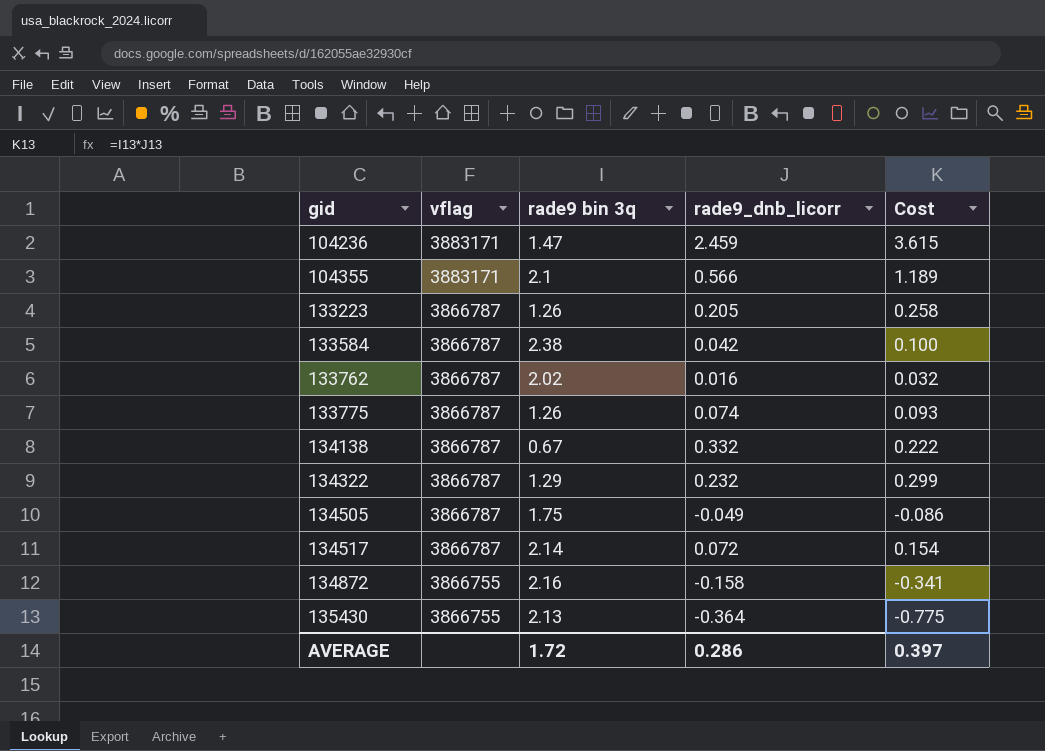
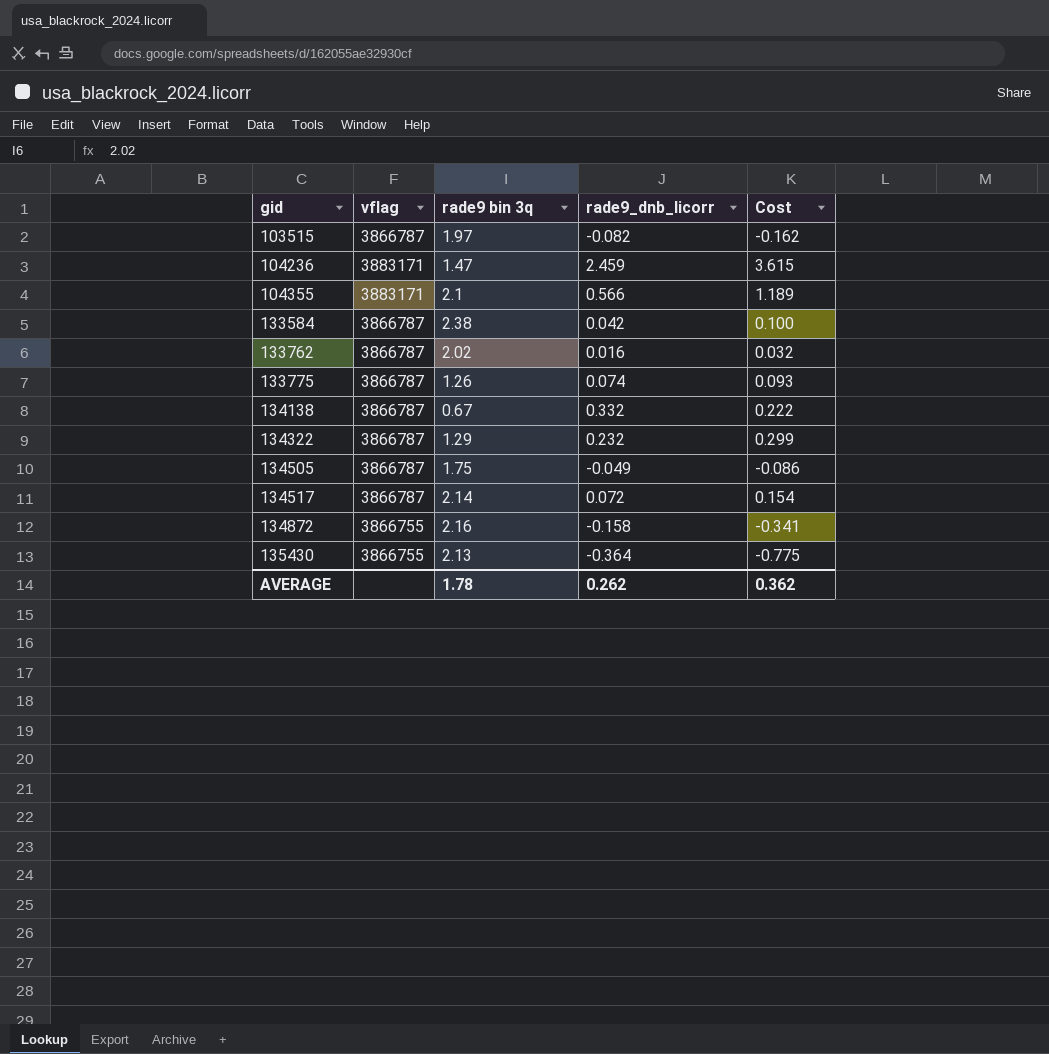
row 133223: 3866787 | 1.26 | 0.205 | 0.258 -> none
row 103515: none -> 3866787 | 1.97 | -0.082 | -0.162
AVERAGE | rade9 bin 3q: 1.72 -> 1.78
AVERAGE | rade9_dnb_licorr: 0.286 -> 0.262
AVERAGE | Cost: 0.397 -> 0.362

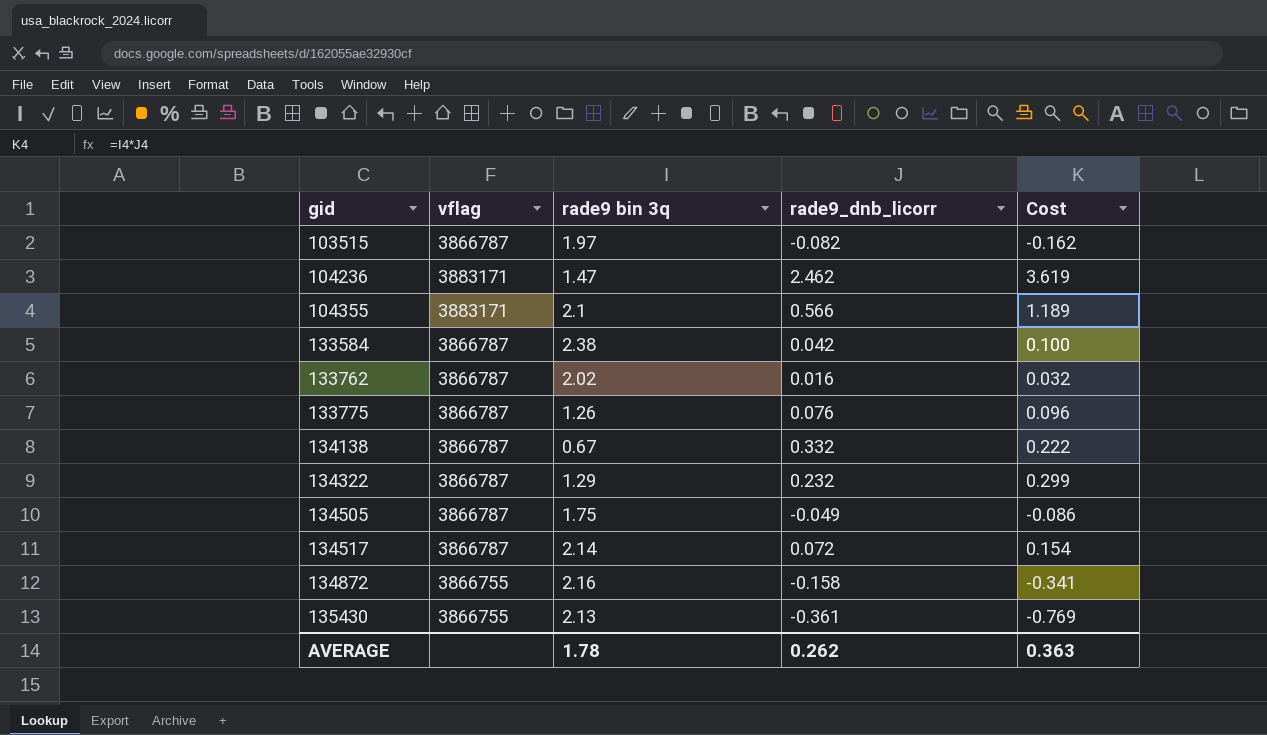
104236 | rade9_dnb_licorr: 2.459 -> 2.462
104236 | Cost: 3.615 -> 3.619
133775 | rade9_dnb_licorr: 0.074 -> 0.076
133775 | Cost: 0.093 -> 0.096
135430 | rade9_dnb_licorr: -0.364 -> -0.361
135430 | Cost: -0.775 -> -0.769
AVERAGE | Cost: 0.362 -> 0.363

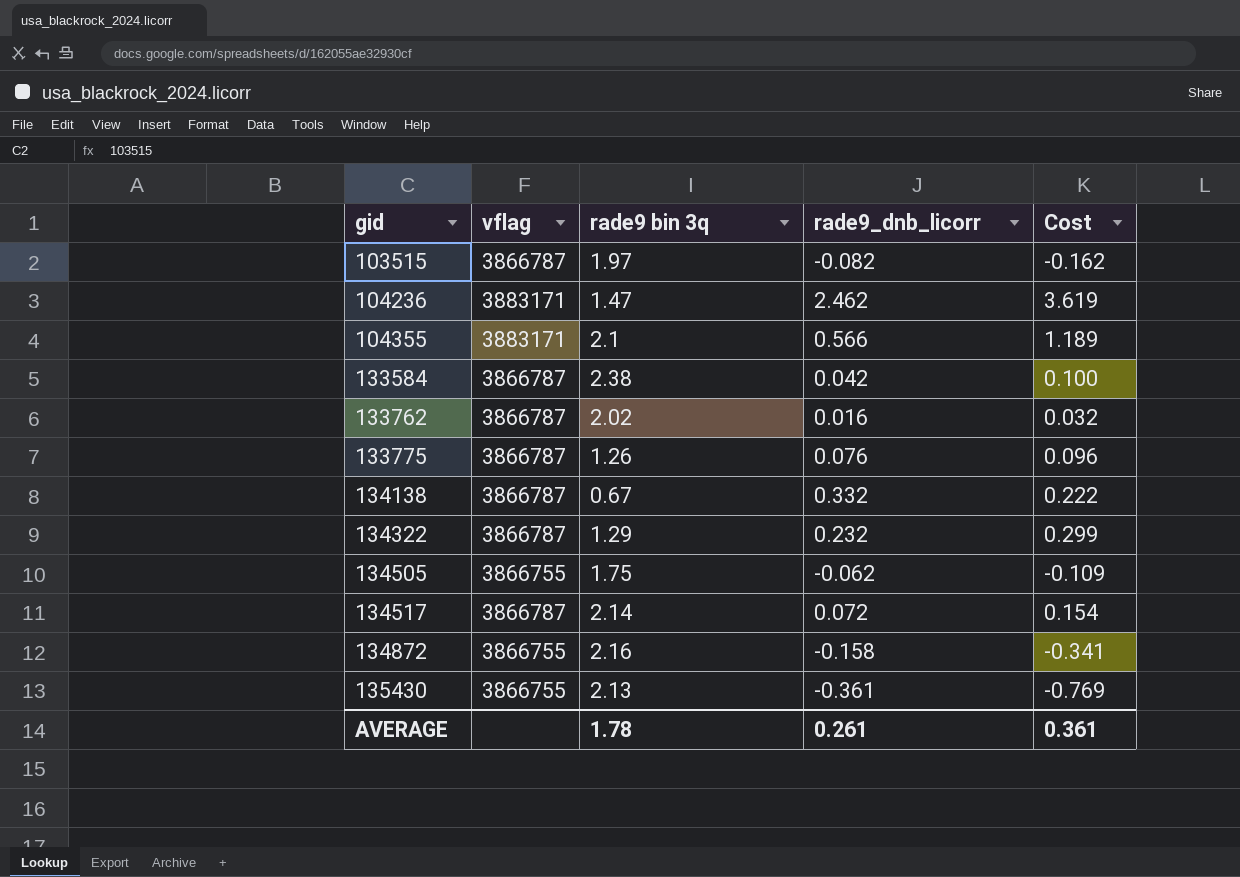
134505 | vflag: 3866787 -> 3866755
134505 | rade9_dnb_licorr: -0.049 -> -0.062
134505 | Cost: -0.086 -> -0.109
AVERAGE | rade9_dnb_licorr: 0.262 -> 0.261
AVERAGE | Cost: 0.363 -> 0.361

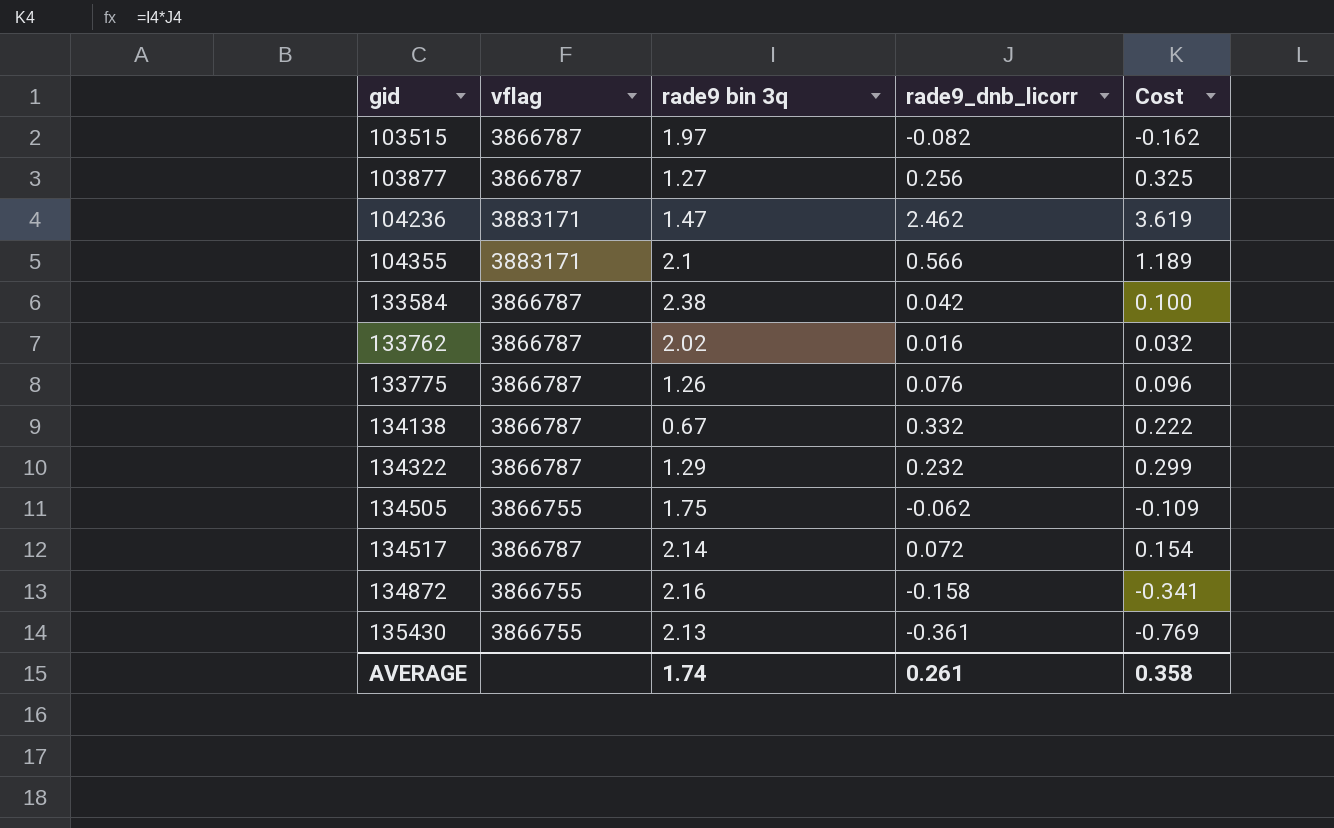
row 103877: none -> 3866787 | 1.27 | 0.256 | 0.325
AVERAGE | rade9 bin 3q: 1.78 -> 1.74
AVERAGE | Cost: 0.361 -> 0.358

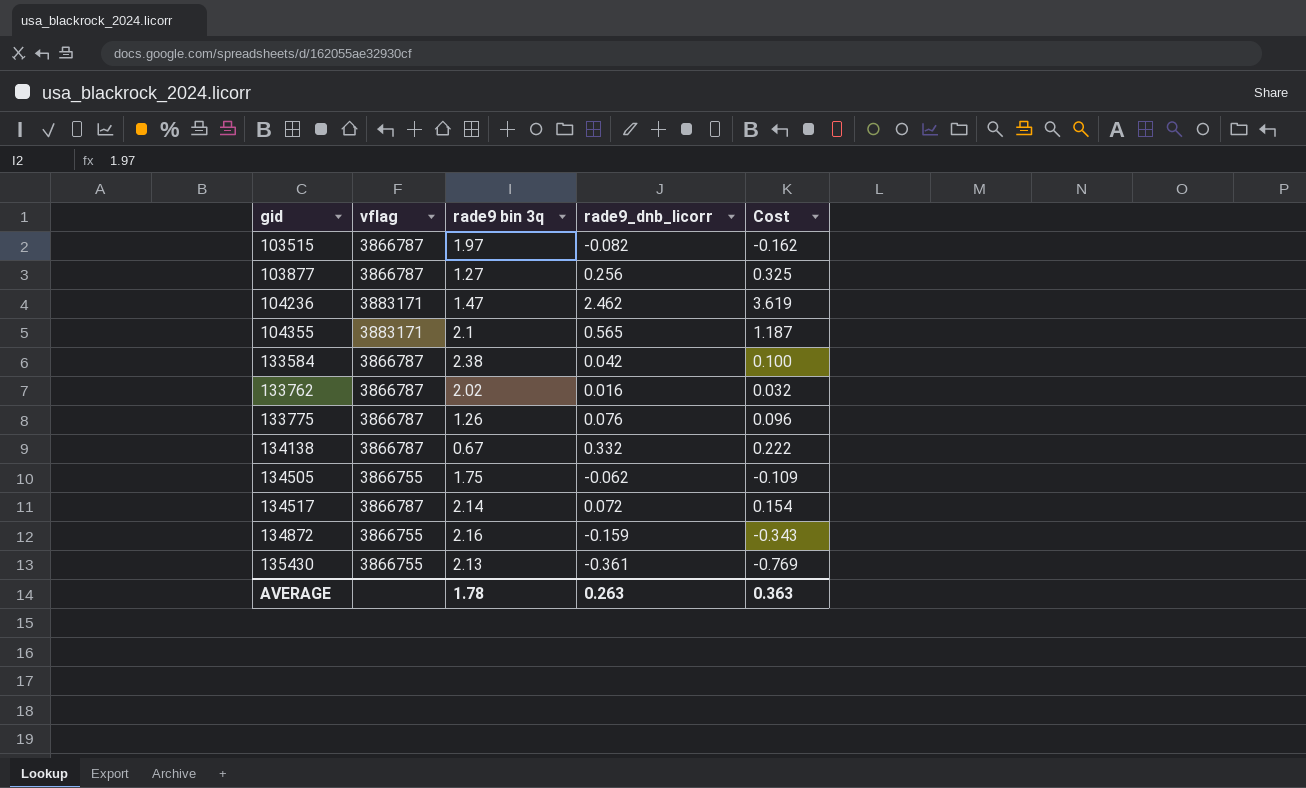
row 134322: 3866787 | 1.29 | 0.232 | 0.299 -> none
104355 | rade9_dnb_licorr: 0.566 -> 0.565
104355 | Cost: 1.189 -> 1.187
134872 | rade9_dnb_licorr: -0.158 -> -0.159
134872 | Cost: -0.341 -> -0.343
AVERAGE | rade9 bin 3q: 1.74 -> 1.78
AVERAGE | rade9_dnb_licorr: 0.261 -> 0.263
AVERAGE | Cost: 0.358 -> 0.363

